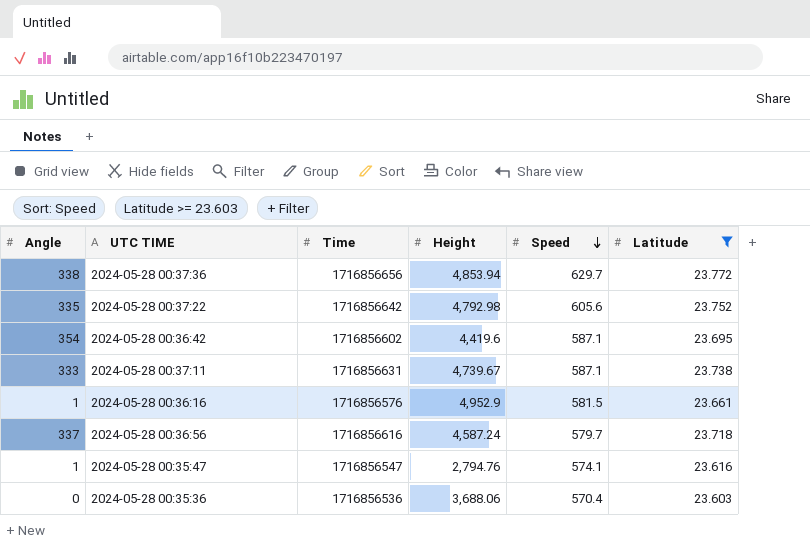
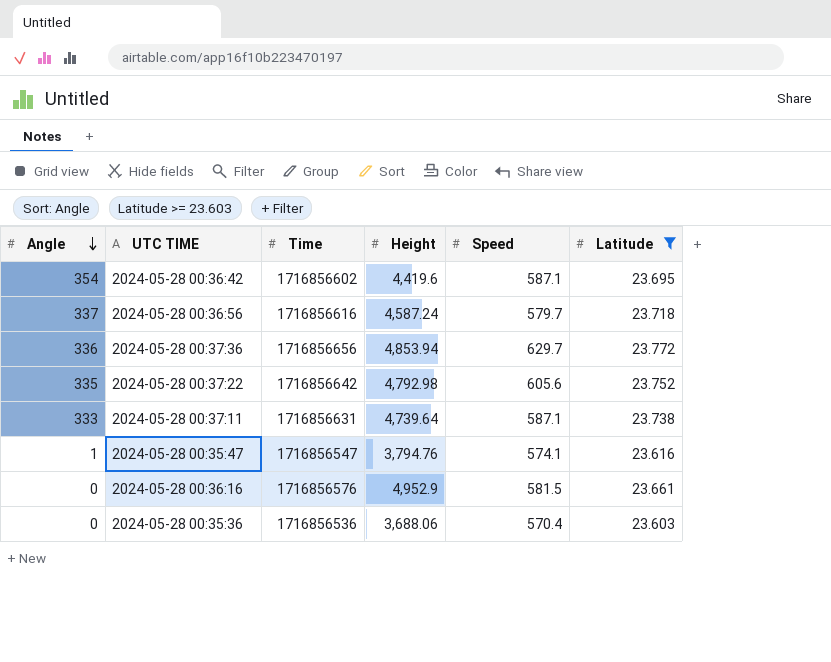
row order: Speed descending -> Angle descending
2024-05-28 00:37:36 | Angle: 338 -> 336
2024-05-28 00:37:11 | Height: 4,739.67 -> 4,739.64
2024-05-28 00:35:47 | Height: 2,794.76 -> 3,794.76
2024-05-28 00:36:16 | Angle: 1 -> 0

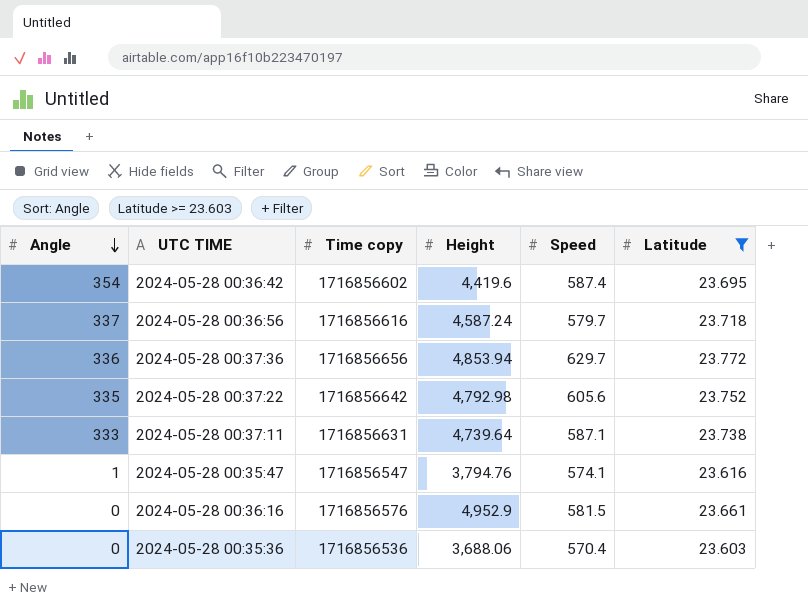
column name: Time -> Time copy
2024-05-28 00:36:42 | Speed: 587.1 -> 587.4

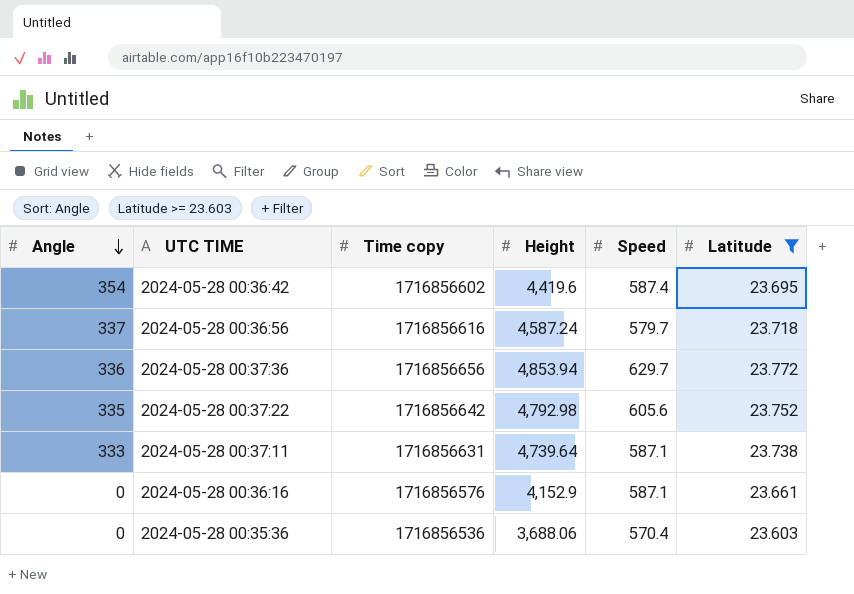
row 2024-05-28 00:35:47: 1 | 1716856547 | 3,794.76 | 574.1 | 23.616 -> none
2024-05-28 00:36:16 | Height: 4,952.9 -> 4,152.9
2024-05-28 00:36:16 | Speed: 581.5 -> 587.1

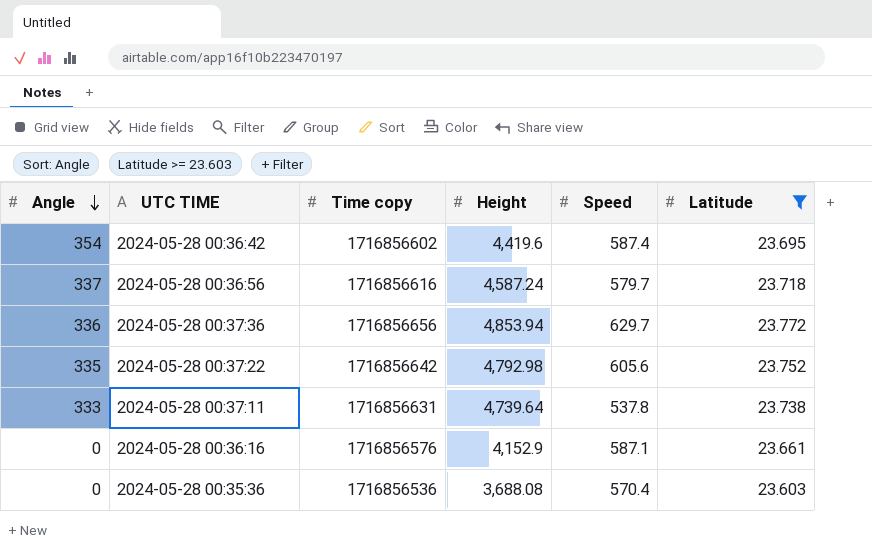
2024-05-28 00:37:11 | Speed: 587.1 -> 537.8
2024-05-28 00:35:36 | Height: 3,688.06 -> 3,688.08

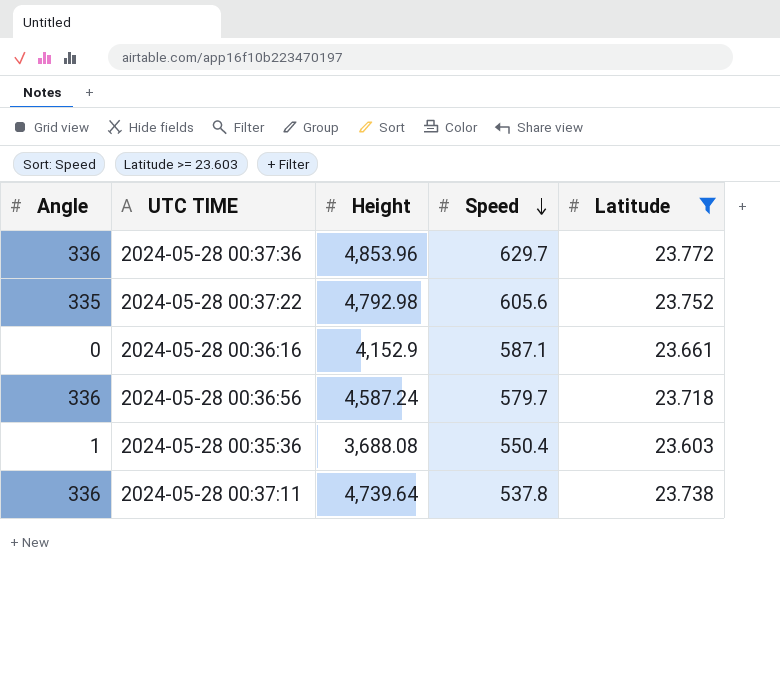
row order: Angle descending -> Speed descending
column Time copy | position: 3 -> none
row 2024-05-28 00:36:42: 354 | 1716856602 | 4,419.6 | 587.4 | 23.695 -> none
2024-05-28 00:37:36 | Height: 4,853.94 -> 4,853.96
2024-05-28 00:36:56 | Angle: 337 -> 336
2024-05-28 00:35:36 | Angle: 0 -> 1
2024-05-28 00:35:36 | Speed: 570.4 -> 550.4
2024-05-28 00:37:11 | Angle: 333 -> 336

